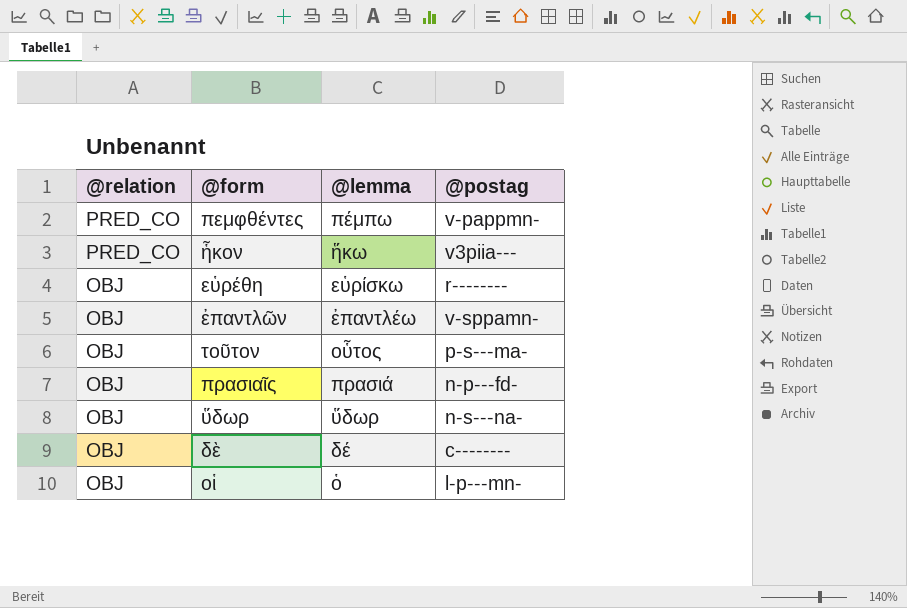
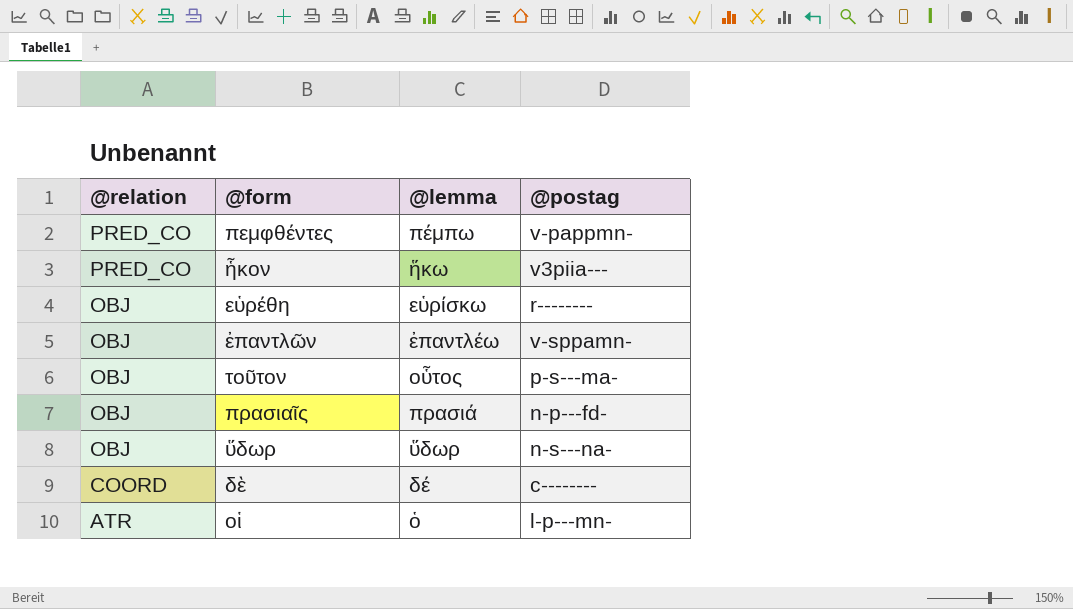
δὲ | @relation: OBJ -> COORD
οἱ | @relation: OBJ -> ATR

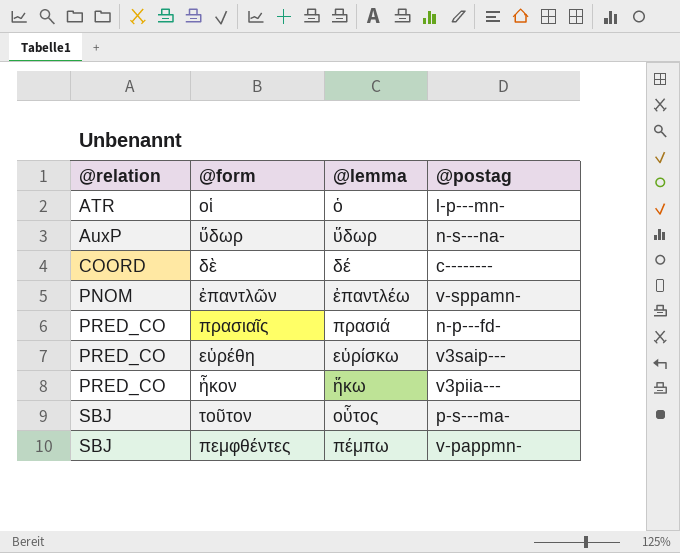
row order: @relation descending -> @relation ascending
ὕδωρ | @relation: OBJ -> AuxP
ἐπαντλῶν | @relation: OBJ -> PNOM
πρασιαῖς | @relation: OBJ -> PRED_CO
εὑρέθη | @relation: OBJ -> PRED_CO
εὑρέθη | @postag: r-------- -> v3saip---
τοῦτον | @relation: OBJ -> SBJ
πεμφθέντες | @relation: PRED_CO -> SBJ

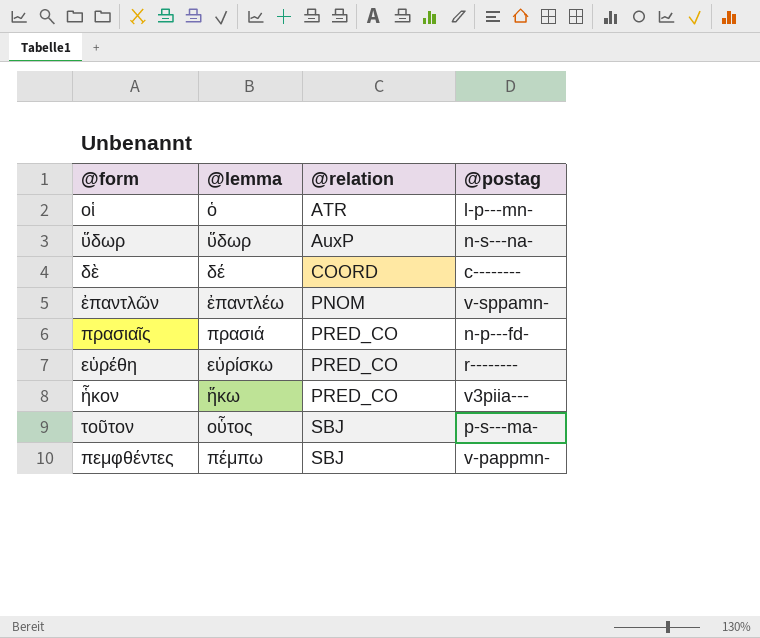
column @relation | position: 1 -> 3
εὑρέθη | @postag: v3saip--- -> r--------

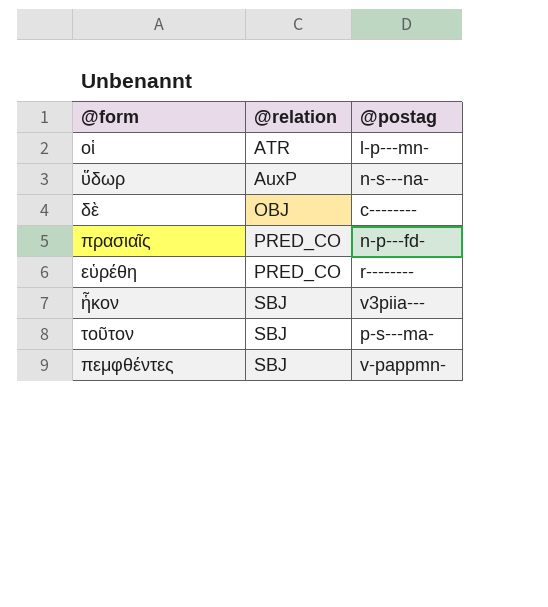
column @lemma | position: 2 -> none
row ἐπαντλῶν: ἐπαντλέω | PNOM | v-sppamn- -> none
δὲ | @relation: COORD -> OBJ
ἧκον | @relation: PRED_CO -> SBJ

